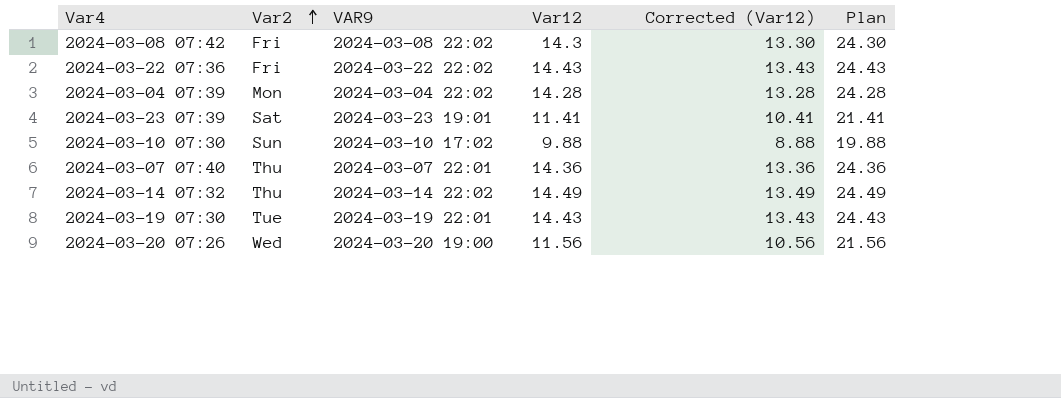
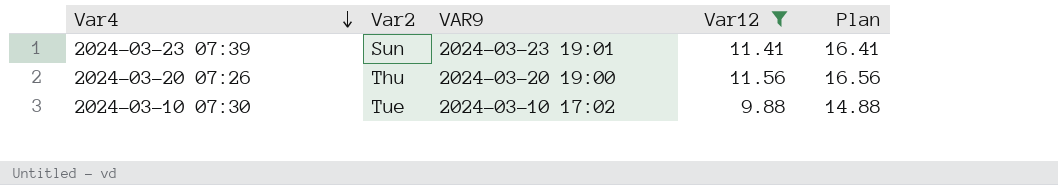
filter: none -> Var12 <= 11.56
row order: Var2 ascending -> Var4 descending
column Corrected (Var12) | formula: [Var12] - 1 -> none
column Plan | formula: [Var12] + 10 -> [Var12] + 5
2024-03-23 07:39 | Var2: Sat -> Sun
2024-03-20 07:26 | Var2: Wed -> Thu
2024-03-10 07:30 | Var2: Sun -> Tue

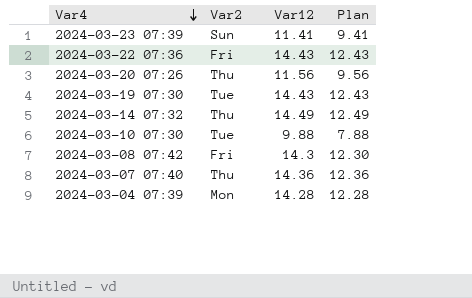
filter: Var12 <= 11.56 -> none
column VAR9 | position: 3 -> none
column Plan | formula: [Var12] + 5 -> [Var12] - 2

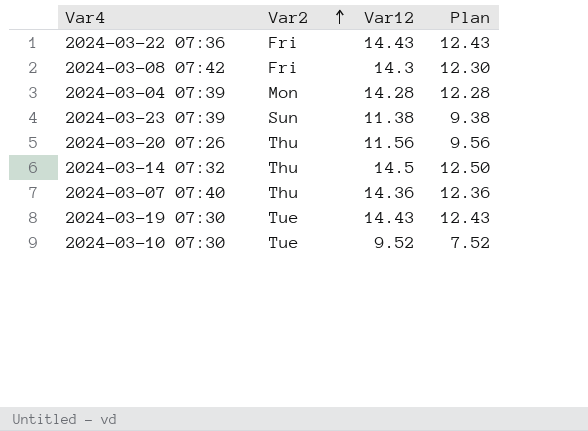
row order: Var4 descending -> Var2 ascending
2024-03-23 07:39 | Var12: 11.41 -> 11.38
2024-03-23 07:39 | Plan: 9.41 -> 9.38
2024-03-14 07:32 | Var12: 14.49 -> 14.5
2024-03-14 07:32 | Plan: 12.49 -> 12.50
2024-03-10 07:30 | Var12: 9.88 -> 9.52
2024-03-10 07:30 | Plan: 7.88 -> 7.52

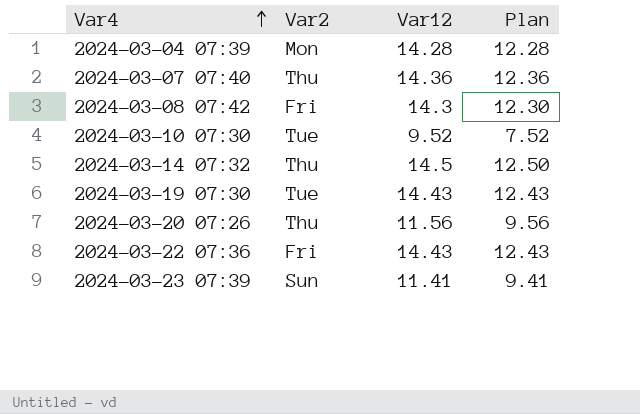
row order: Var2 ascending -> Var4 ascending
2024-03-23 07:39 | Var12: 11.38 -> 11.41
2024-03-23 07:39 | Plan: 9.38 -> 9.41

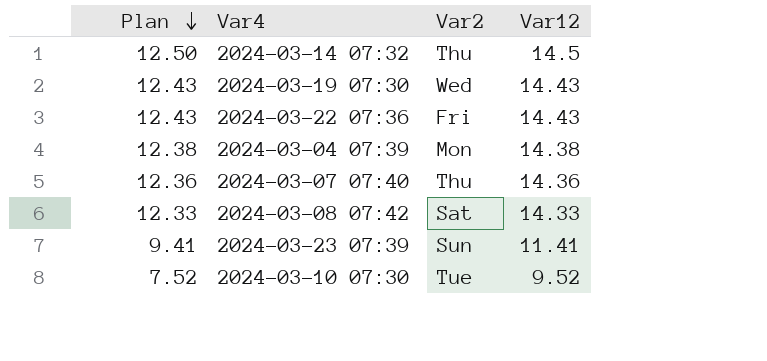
row order: Var4 ascending -> Plan descending
column Plan | position: 4 -> 1
row 2024-03-20 07:26: Thu | 11.56 | 9.56 -> none
2024-03-19 07:30 | Var2: Tue -> Wed
2024-03-04 07:39 | Plan: 12.28 -> 12.38
2024-03-04 07:39 | Var12: 14.28 -> 14.38
2024-03-08 07:42 | Plan: 12.30 -> 12.33
2024-03-08 07:42 | Var2: Fri -> Sat
2024-03-08 07:42 | Var12: 14.3 -> 14.33

